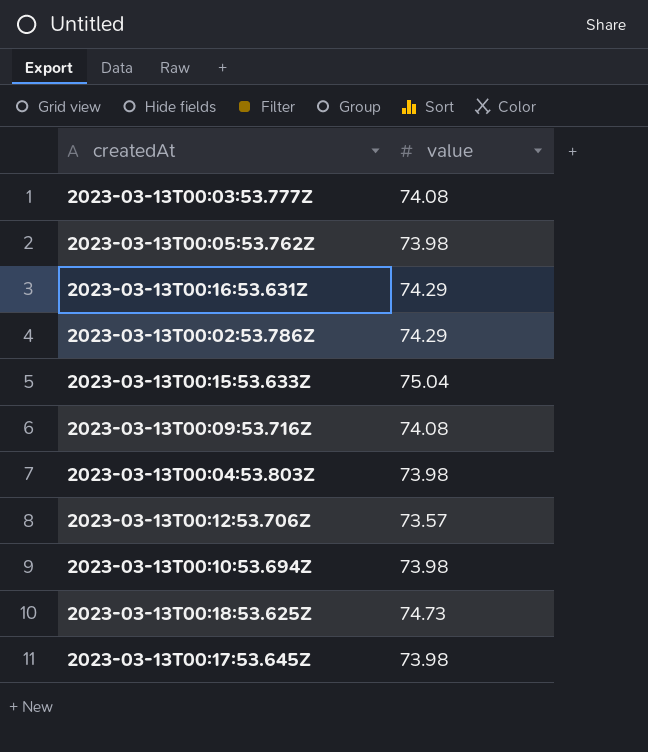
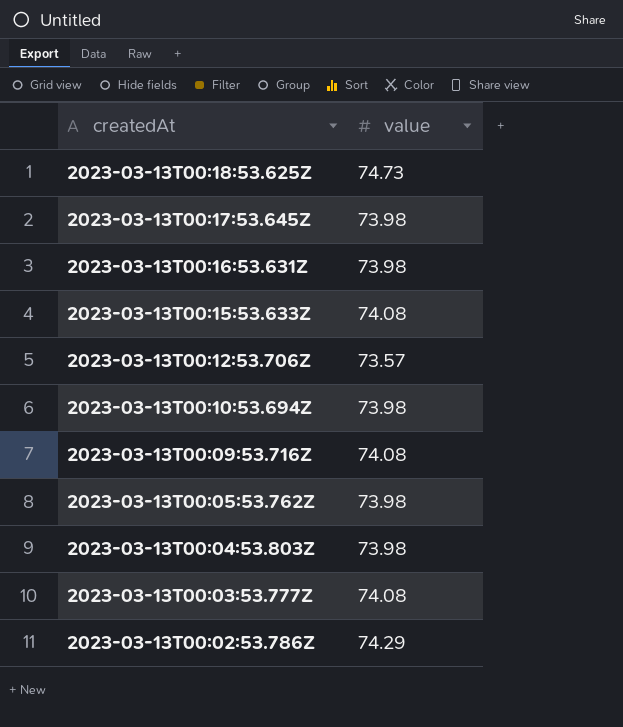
row order: none -> createdAt descending
2023-03-13T00:16:53.631Z | value: 74.29 -> 73.98
2023-03-13T00:15:53.633Z | value: 75.04 -> 74.08

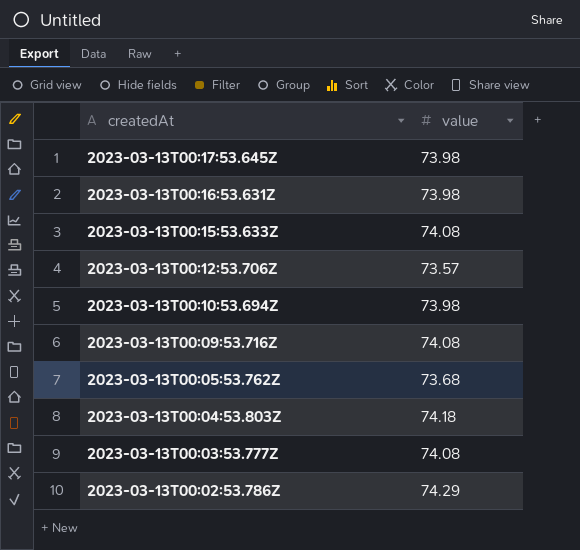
row 2023-03-13T00:18:53.625Z: 74.73 -> none
2023-03-13T00:05:53.762Z | value: 73.98 -> 73.68
2023-03-13T00:04:53.803Z | value: 73.98 -> 74.18

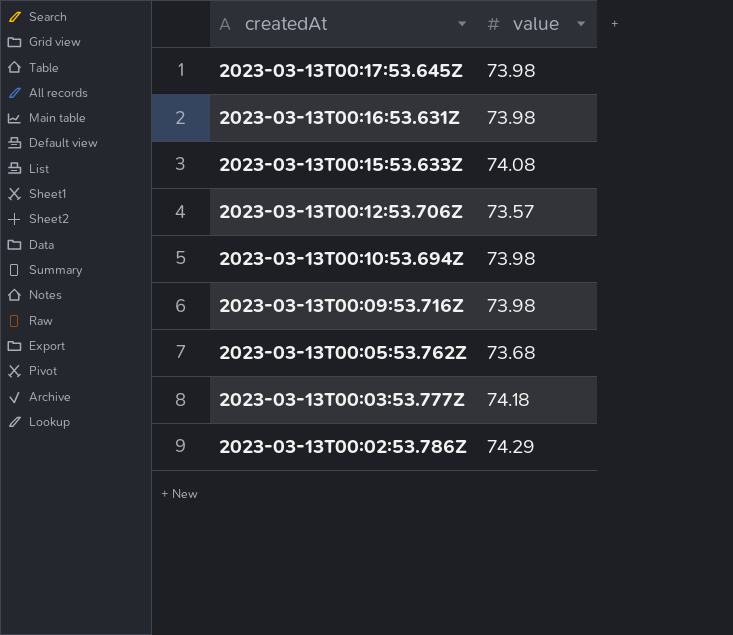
row 2023-03-13T00:04:53.803Z: 74.18 -> none
2023-03-13T00:09:53.716Z | value: 74.08 -> 73.98
2023-03-13T00:03:53.777Z | value: 74.08 -> 74.18

